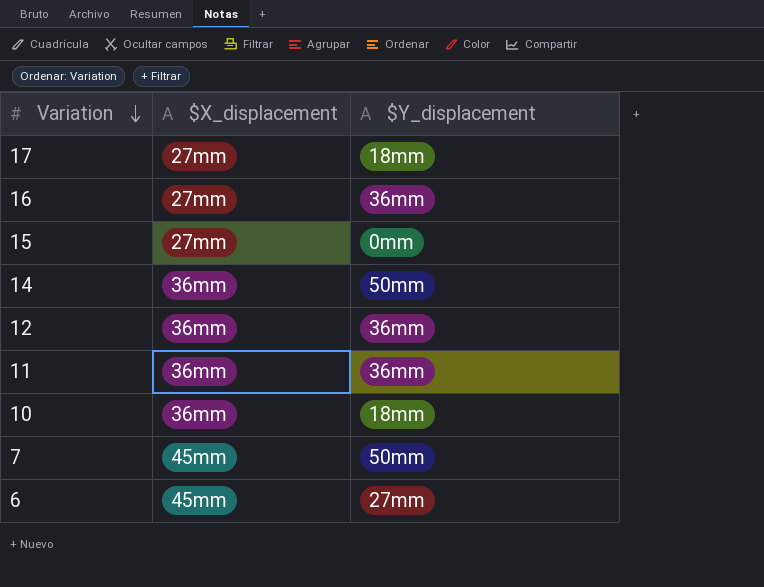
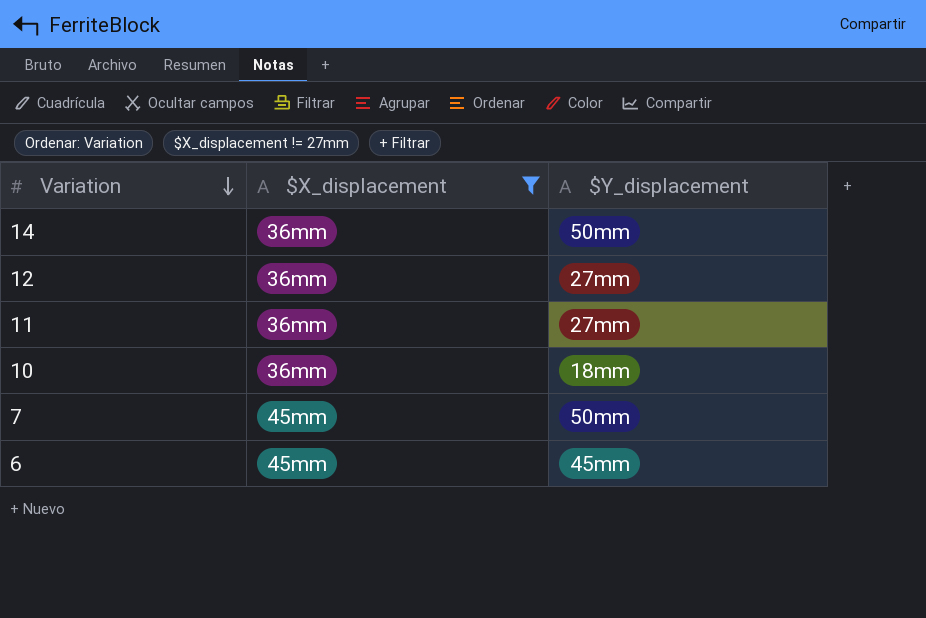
filter: none -> $X_displacement != 27mm
12 | $Y_displacement: 36mm -> 27mm
11 | $Y_displacement: 36mm -> 27mm
6 | $Y_displacement: 27mm -> 45mm

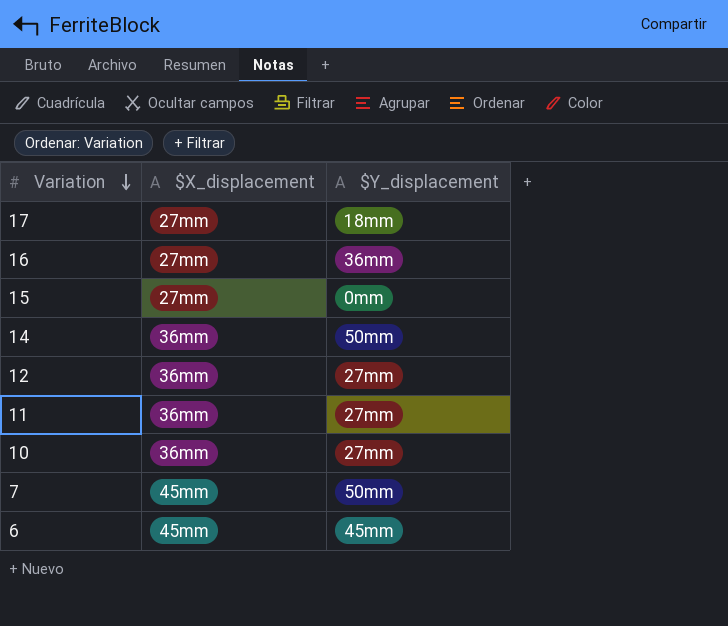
filter: $X_displacement != 27mm -> none
10 | $Y_displacement: 18mm -> 27mm

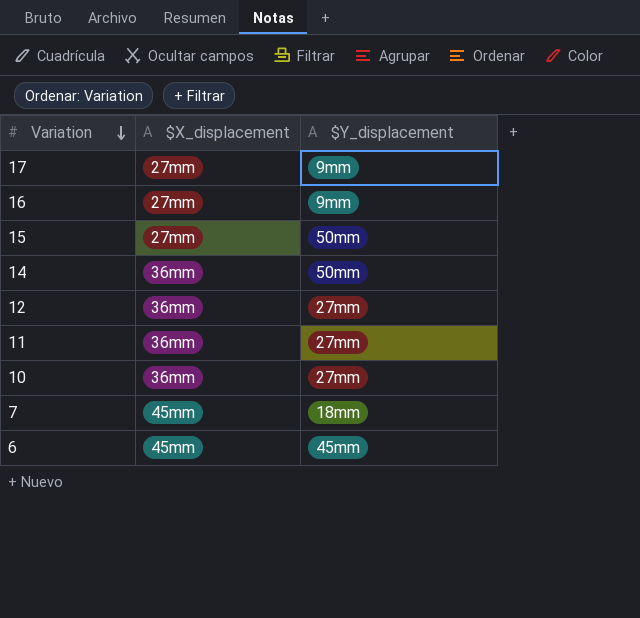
17 | $Y_displacement: 18mm -> 9mm
16 | $Y_displacement: 36mm -> 9mm
15 | $Y_displacement: 0mm -> 50mm
7 | $Y_displacement: 50mm -> 18mm

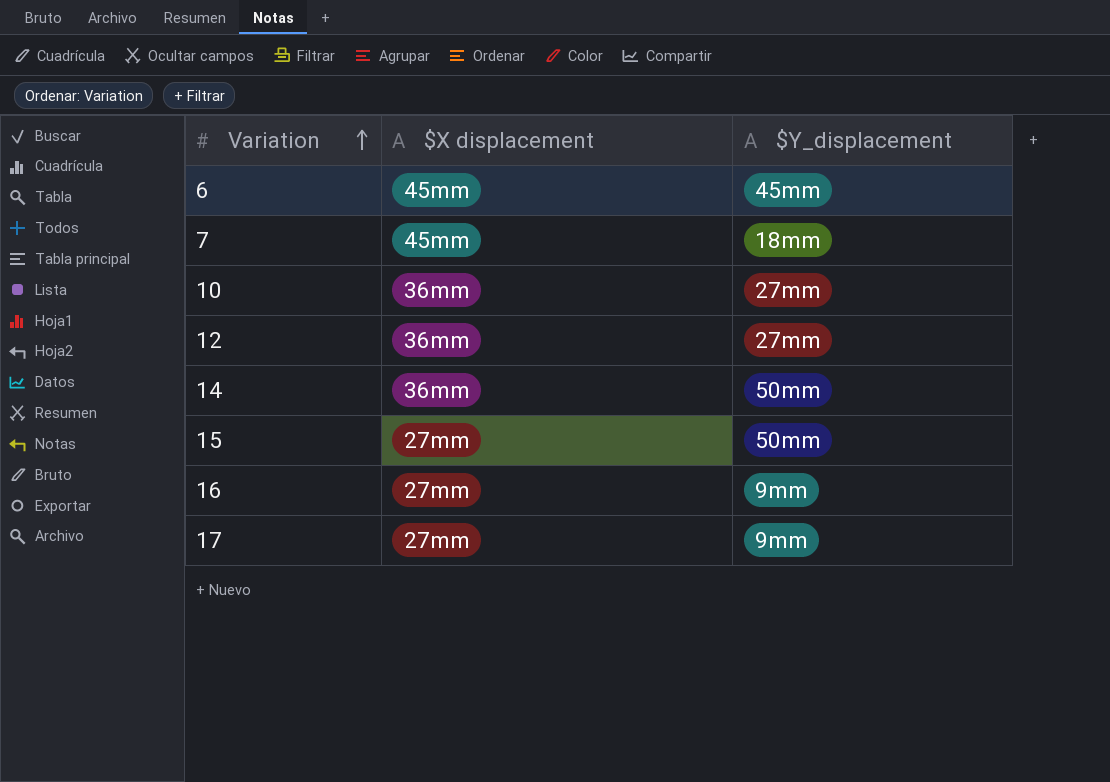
row order: Variation descending -> Variation ascending
column name: $X_displacement -> $X displacement
row 11: 36mm | 27mm -> none

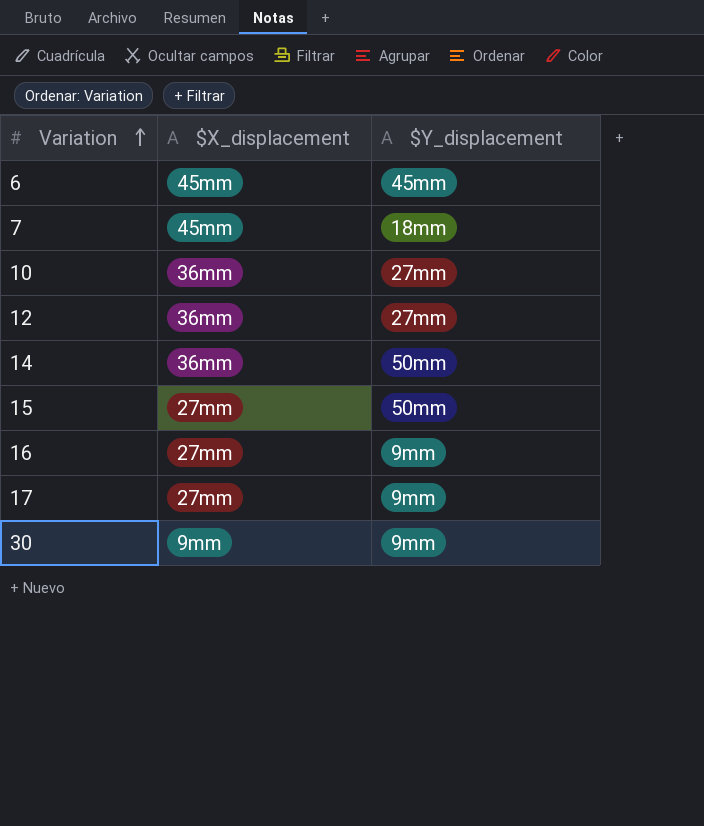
column name: $X displacement -> $X_displacement
row 30: none -> 9mm | 9mm

